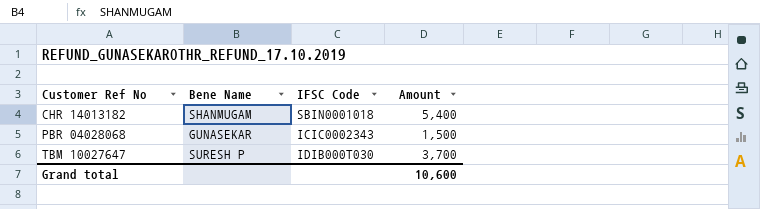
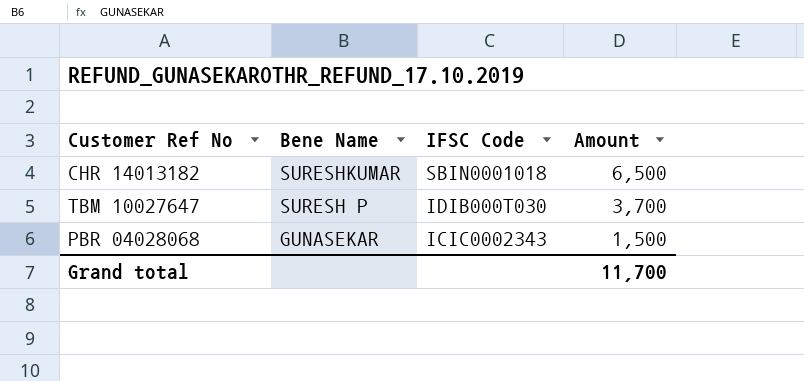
row order: Customer Ref No ascending -> Bene Name descending
CHR 14013182 | Bene Name: SHANMUGAM -> SURESHKUMAR
CHR 14013182 | Amount: 5,400 -> 6,500
Grand total | Amount: 10,600 -> 11,700

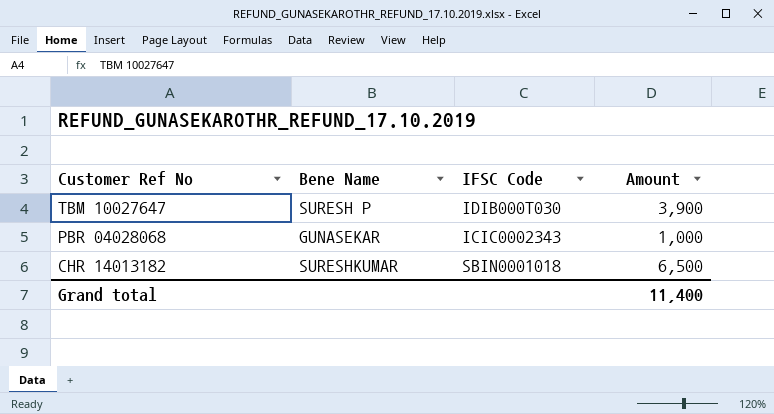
row order: Bene Name descending -> Customer Ref No descending
TBM 10027647 | Amount: 3,700 -> 3,900
PBR 04028068 | Amount: 1,500 -> 1,000
Grand total | Amount: 11,700 -> 11,400

